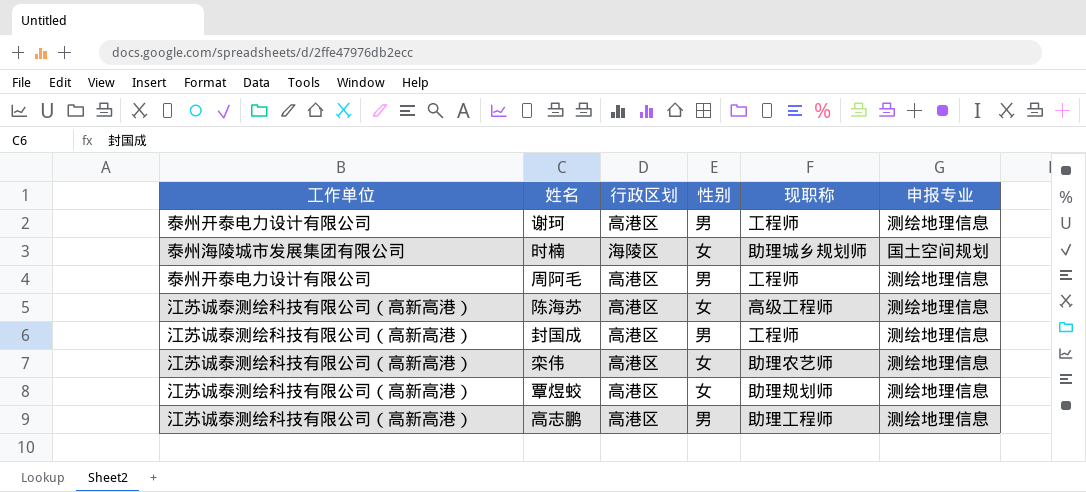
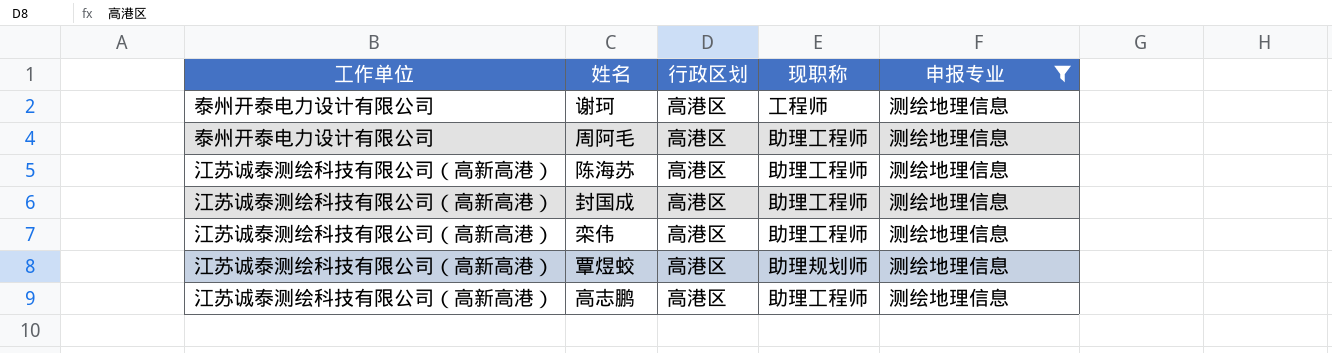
filter: none -> 申报专业 = 测绘地理信息
column 性别 | position: 4 -> none
周阿毛 | 现职称: 工程师 -> 助理工程师
陈海苏 | 现职称: 高级工程师 -> 助理工程师
封国成 | 现职称: 工程师 -> 助理工程师
栾伟 | 现职称: 助理农艺师 -> 助理工程师

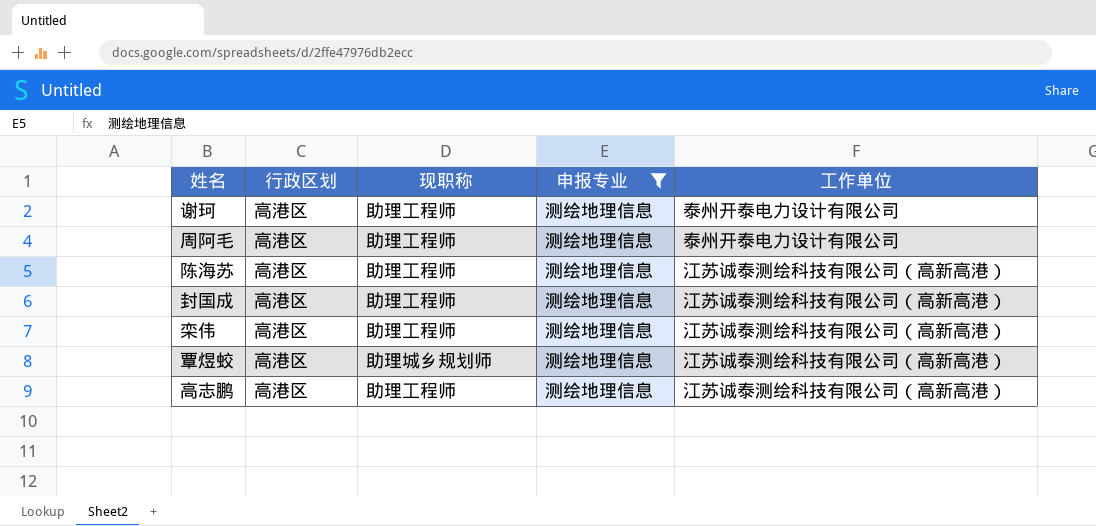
column 工作单位 | position: 1 -> 5
谢珂 | 现职称: 工程师 -> 助理工程师
覃煜蛟 | 现职称: 助理规划师 -> 助理城乡规划师

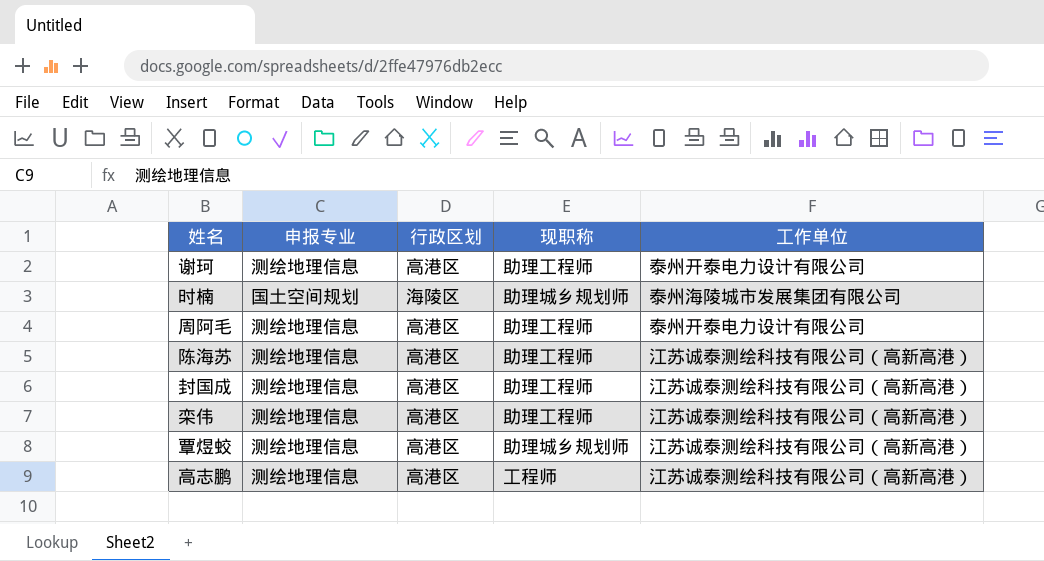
filter: 申报专业 = 测绘地理信息 -> none
column 申报专业 | position: 4 -> 2
高志鹏 | 现职称: 助理工程师 -> 工程师

